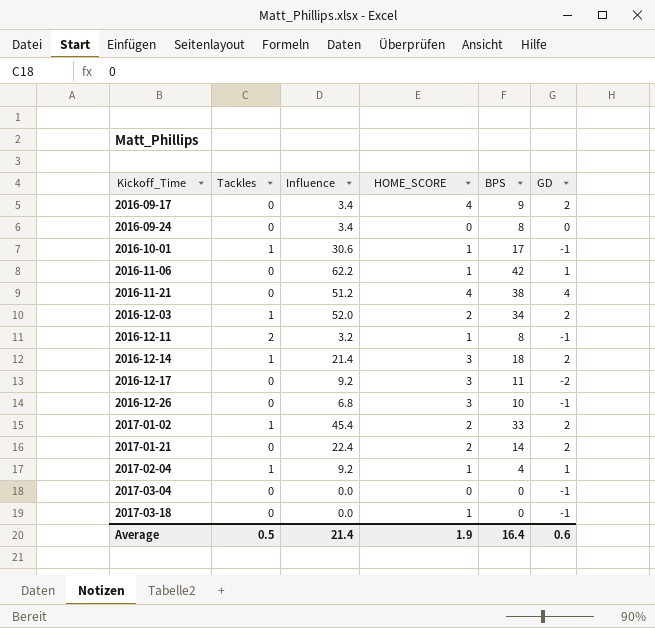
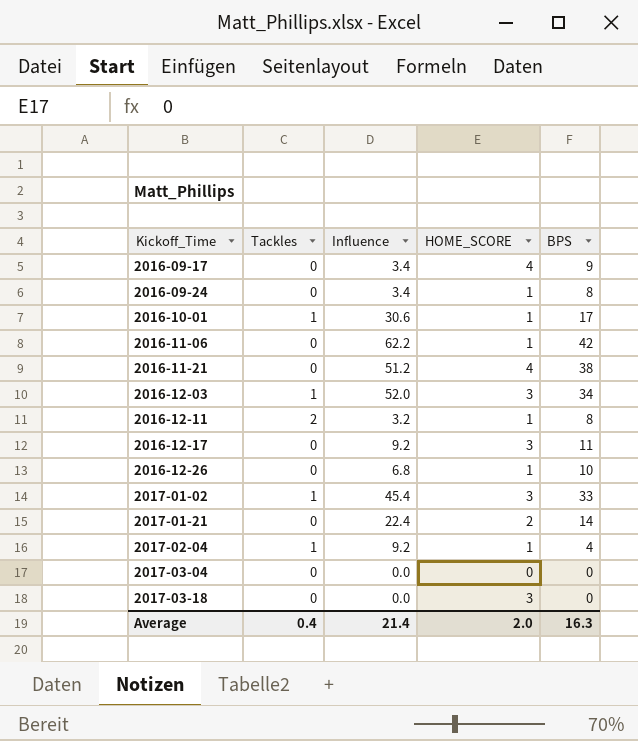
column GD | position: 6 -> none
row 2016-12-14: 1 | 21.4 | 3 | 18 | 2 -> none
2016-09-24 | HOME_SCORE: 0 -> 1
2016-12-03 | HOME_SCORE: 2 -> 3
2016-12-26 | HOME_SCORE: 3 -> 1
2017-01-02 | HOME_SCORE: 2 -> 3
2017-03-18 | HOME_SCORE: 1 -> 3
Average | Tackles: 0.5 -> 0.4
Average | HOME_SCORE: 1.9 -> 2.0
Average | BPS: 16.4 -> 16.3

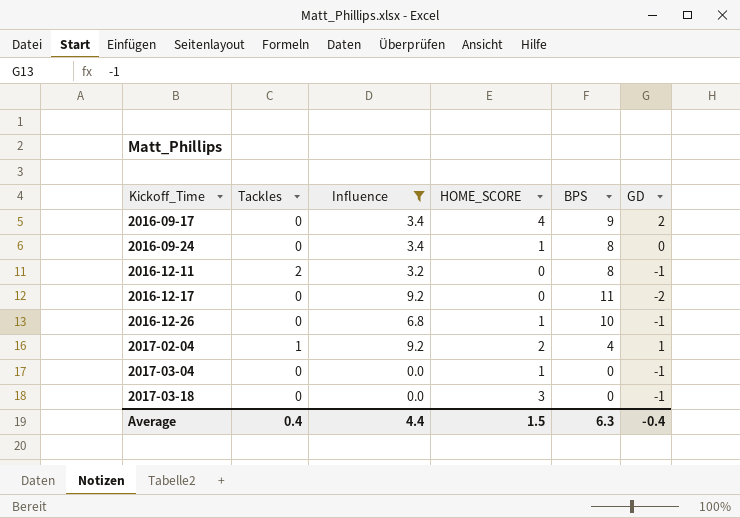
filter: none -> Influence <= 9.2
column GD | position: none -> 6
2016-12-11 | HOME_SCORE: 1 -> 0
2016-12-17 | HOME_SCORE: 3 -> 0
2017-02-04 | HOME_SCORE: 1 -> 2
2017-03-04 | HOME_SCORE: 0 -> 1
Average | Influence: 21.4 -> 4.4
Average | HOME_SCORE: 2.0 -> 1.5
Average | BPS: 16.3 -> 6.3

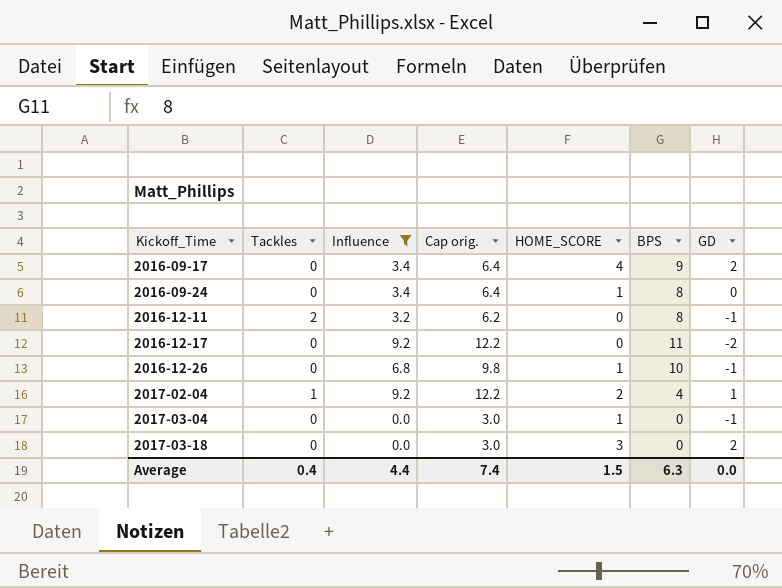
column Cap orig. | formula: none -> [Influence] + 3
2017-03-18 | GD: -1 -> 2
Average | GD: -0.4 -> 0.0

